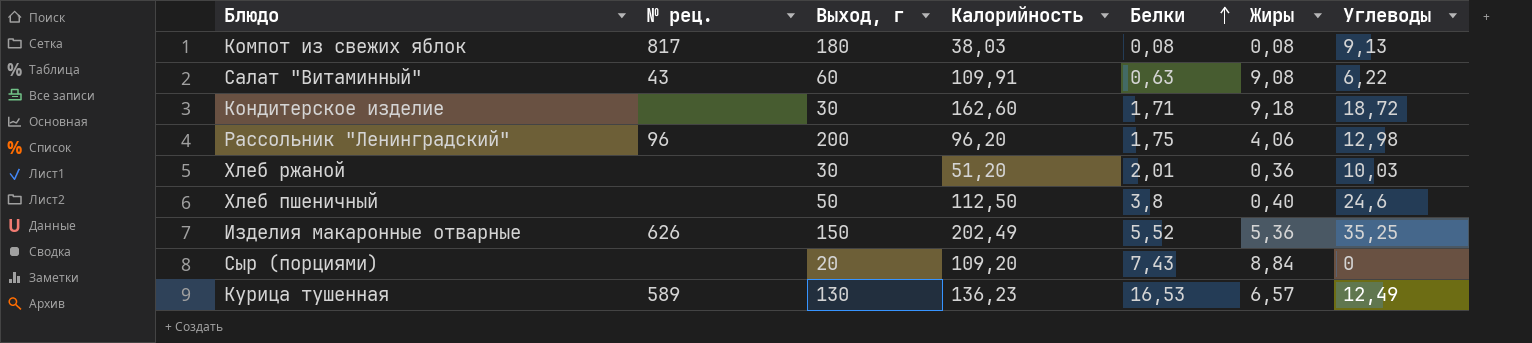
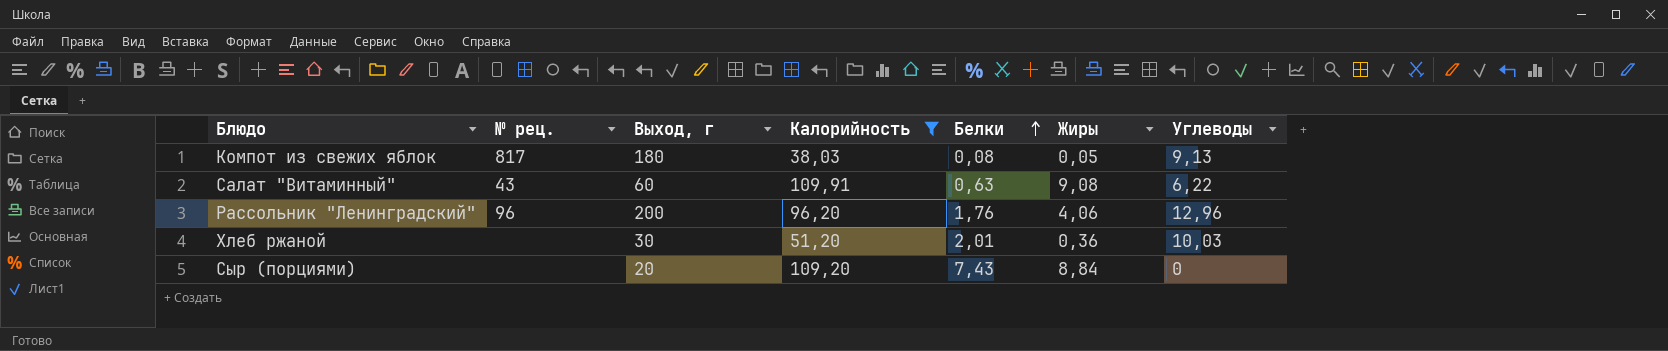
filter: none -> Калорийность <= 109,91
Компот из свежих яблок | Жиры: 0,08 -> 0,05
Рассольник "Ленинградский" | Белки: 1,75 -> 1,76
Рассольник "Ленинградский" | Углеводы: 12,98 -> 12,96

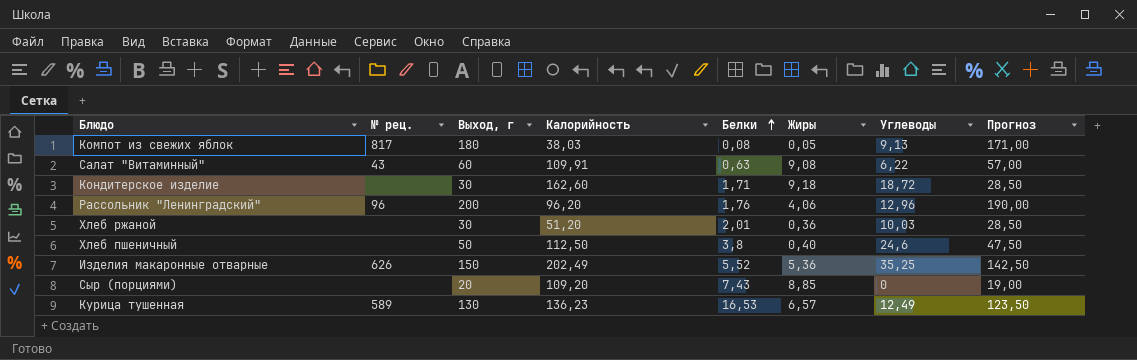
filter: Калорийность <= 109,91 -> none
column Прогноз | formula: none -> [Выход, г] * 0,95
Сыр (порциями) | Жиры: 8,84 -> 8,85

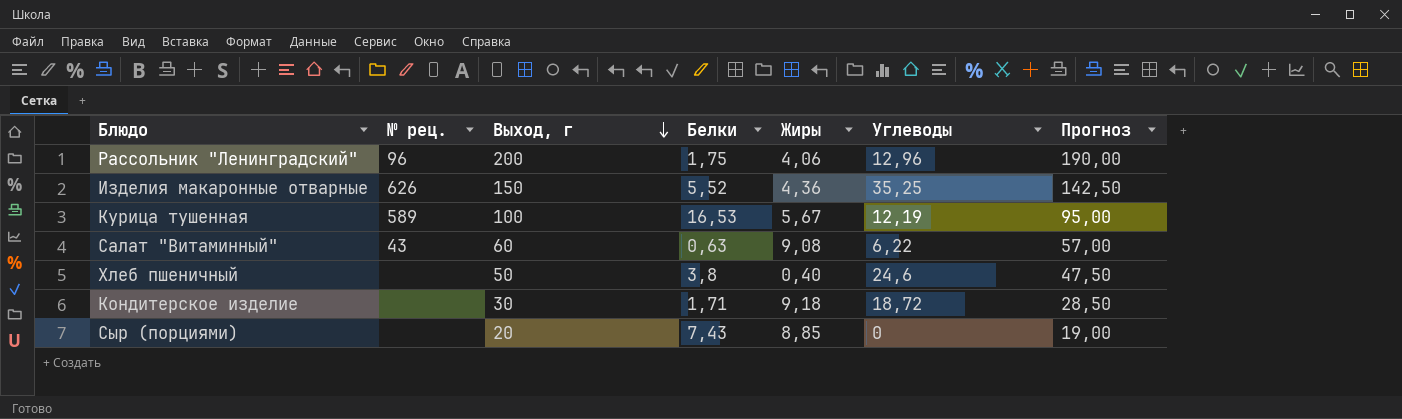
row order: Белки ascending -> Выход, г descending
column Калорийность | position: 4 -> none
row Компот из свежих яблок: 817 | 180 | 38,03 | 0,08 | 0,05 | 9,13 | 171,00 -> none
row Хлеб ржаной: none | 30 | 51,20 | 2,01 | 0,36 | 10,03 | 28,50 -> none
Рассольник "Ленинградский" | Белки: 1,76 -> 1,75
Изделия макаронные отварные | Жиры: 5,36 -> 4,36
Курица тушенная | Выход, г: 130 -> 100
Курица тушенная | Жиры: 6,57 -> 5,67
Курица тушенная | Углеводы: 12,49 -> 12,19
Курица тушенная | Прогноз: 123,50 -> 95,00

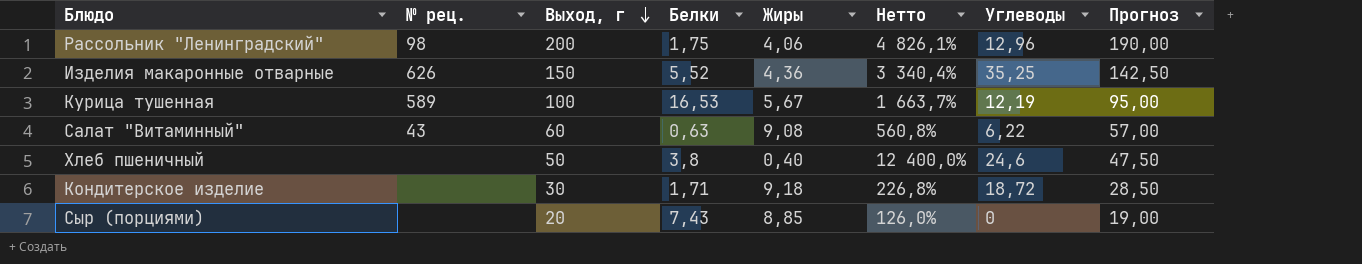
column Нетто | formula: none -> ([Выход, г] - [Жиры]) / [Жиры]
Рассольник "Ленинградский" | № рец.: 96 -> 98

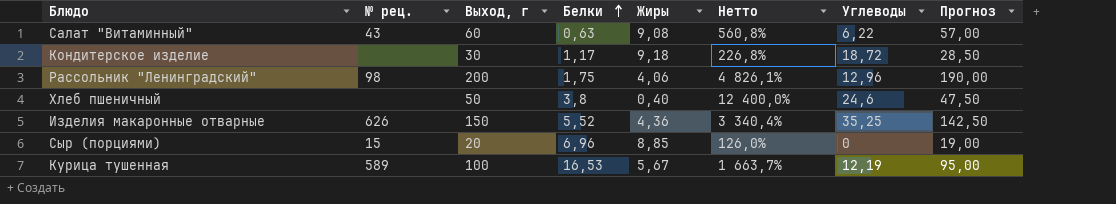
row order: Выход, г descending -> Белки ascending
Кондитерское изделие | Белки: 1,71 -> 1,17
Сыр (порциями) | № рец.: none -> 15
Сыр (порциями) | Белки: 7,43 -> 6,96

